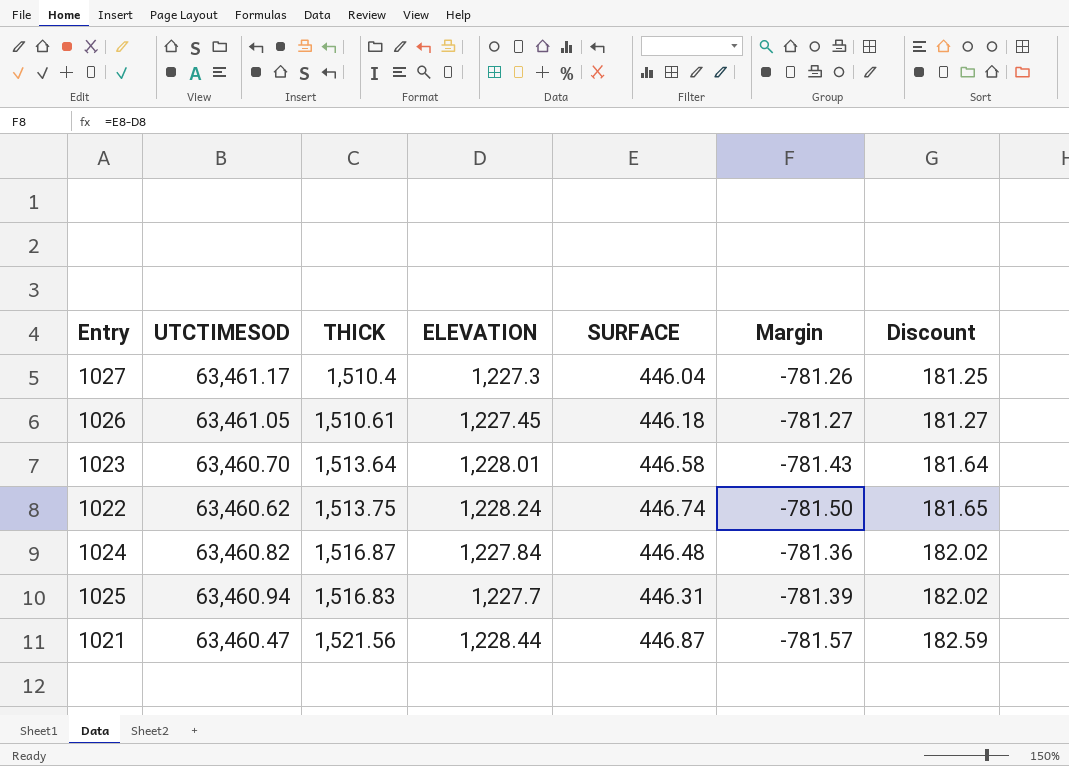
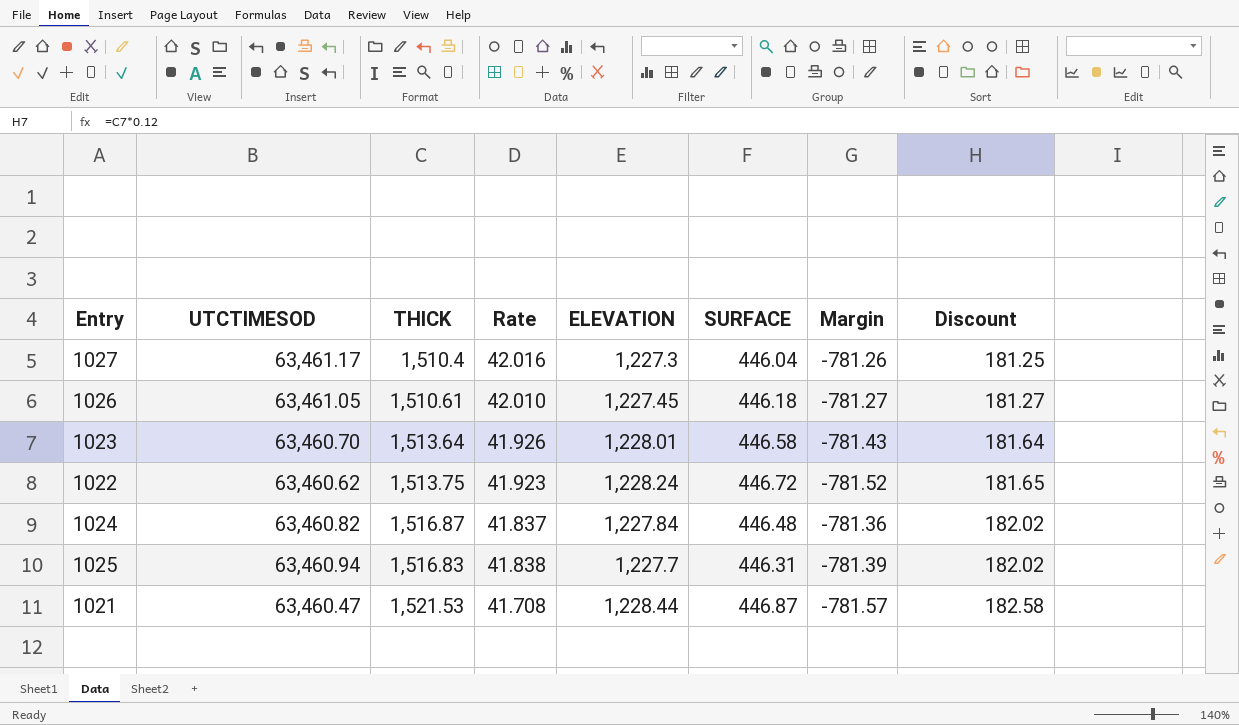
column Rate | formula: none -> [UTCTIMESOD] / [THICK]
1022 | SURFACE: 446.74 -> 446.72
1022 | Margin: -781.50 -> -781.52
1021 | THICK: 1,521.56 -> 1,521.53
1021 | Discount: 182.59 -> 182.58

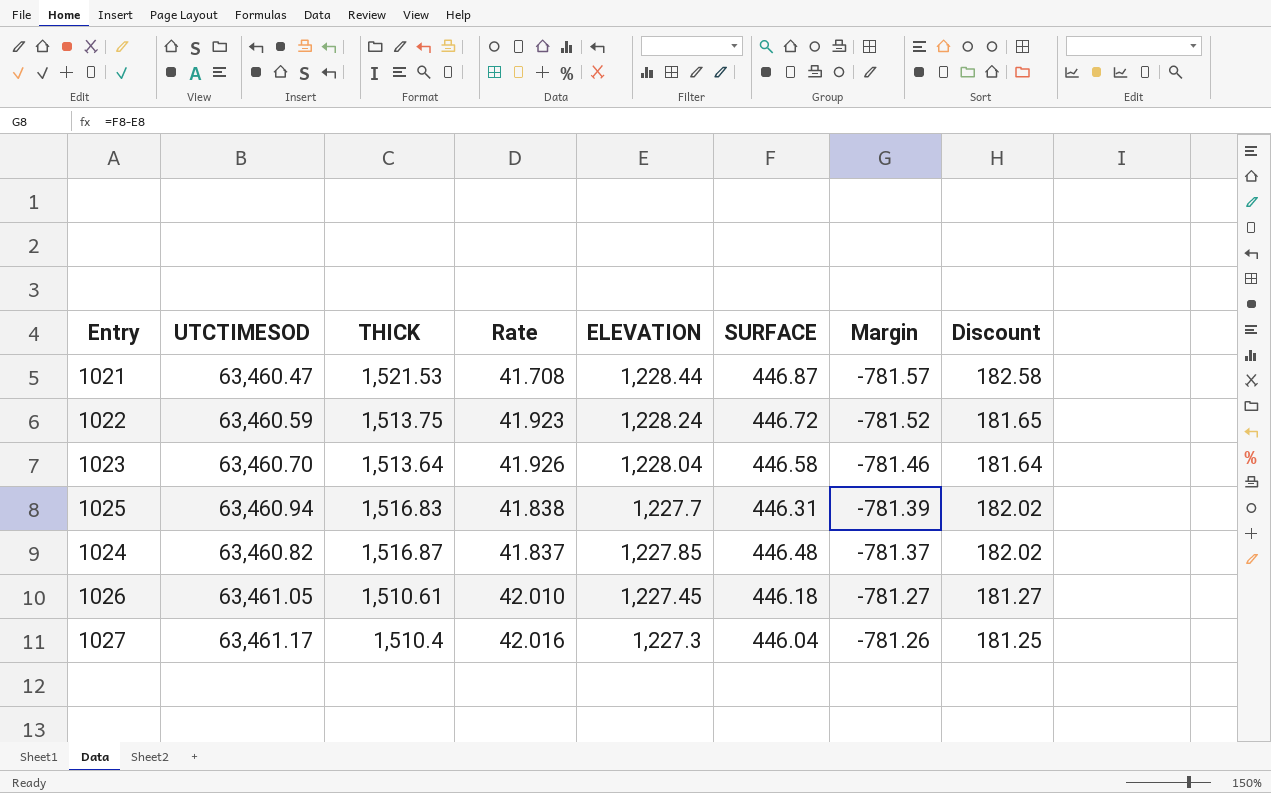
row order: Discount ascending -> Margin ascending
1022 | UTCTIMESOD: 63,460.62 -> 63,460.59
1023 | ELEVATION: 1,228.01 -> 1,228.04
1023 | Margin: -781.43 -> -781.46
1024 | ELEVATION: 1,227.84 -> 1,227.85
1024 | Margin: -781.36 -> -781.37

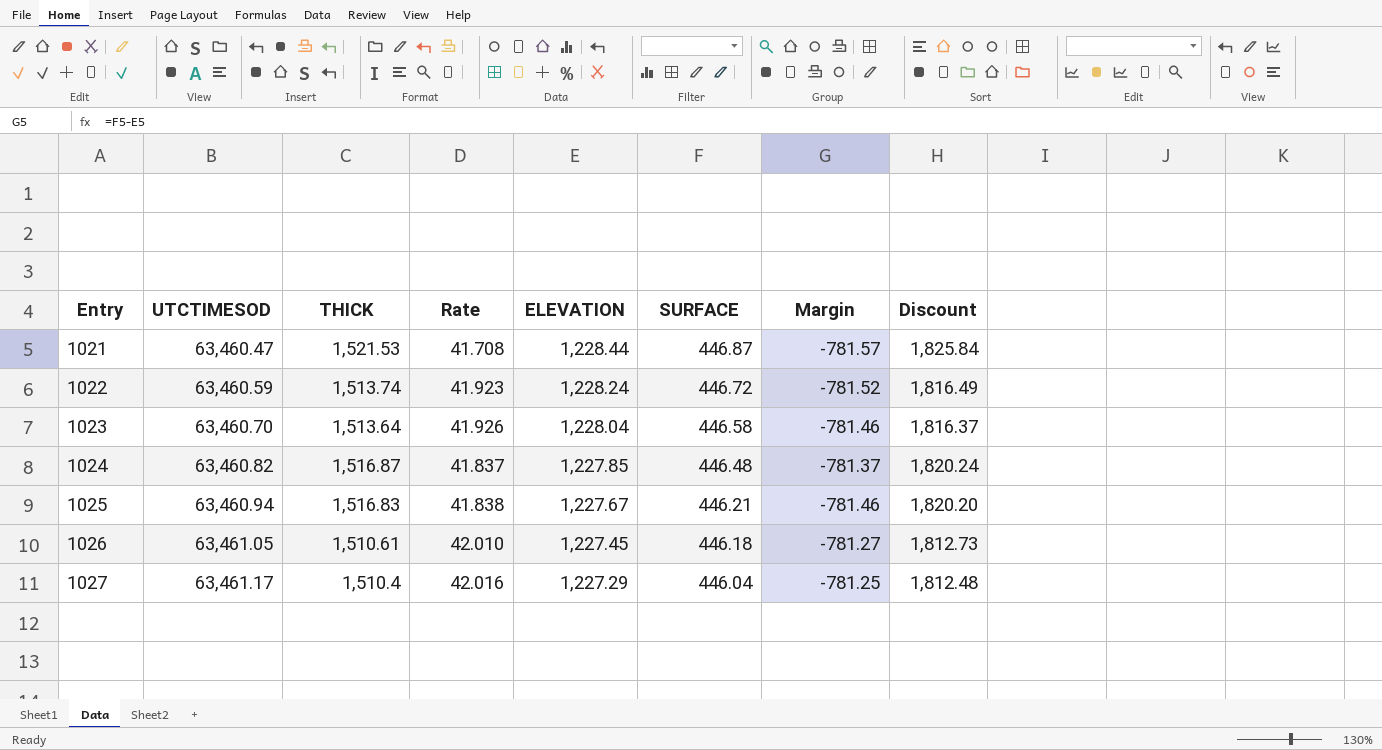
row order: Margin ascending -> Entry ascending
column Discount | formula: [THICK] * 0.12 -> [THICK] * 1.2
1022 | THICK: 1,513.75 -> 1,513.74
1025 | ELEVATION: 1,227.7 -> 1,227.67
1025 | SURFACE: 446.31 -> 446.21
1025 | Margin: -781.39 -> -781.46
1027 | ELEVATION: 1,227.3 -> 1,227.29
1027 | Margin: -781.26 -> -781.25

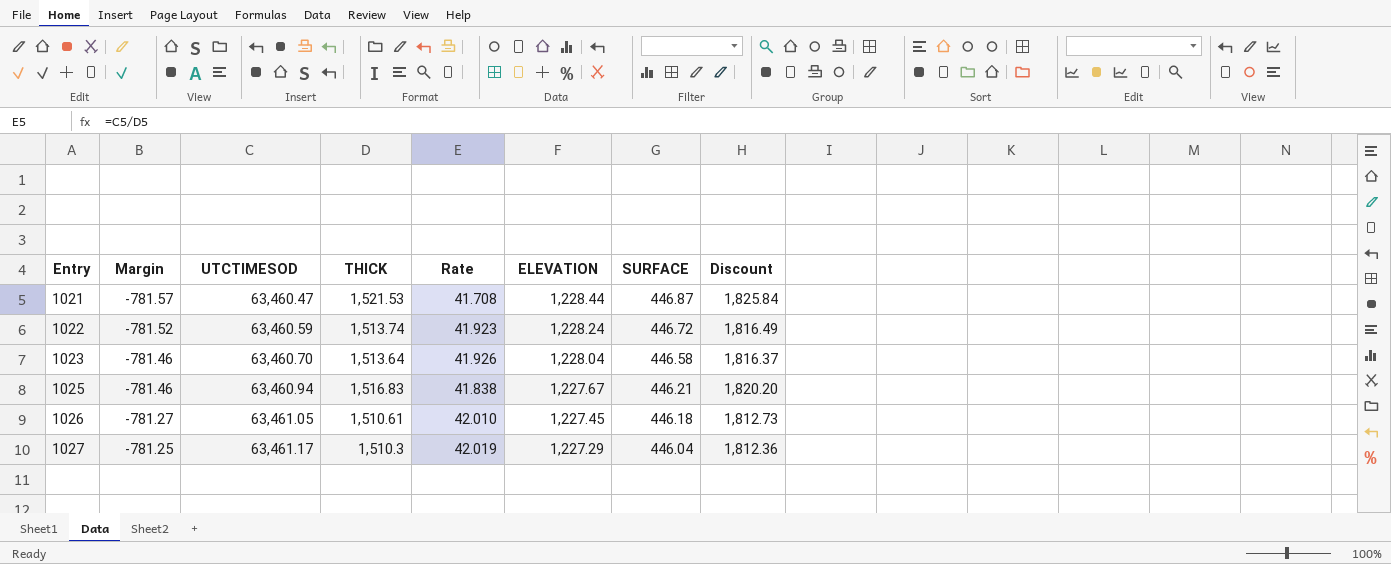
column Margin | position: 7 -> 2
row 1024: 63,460.82 | 1,516.87 | 41.837 | 1,227.85 | 446.48 | -781.37 | 1,820.24 -> none
1027 | THICK: 1,510.4 -> 1,510.3
1027 | Rate: 42.016 -> 42.019
1027 | Discount: 1,812.48 -> 1,812.36

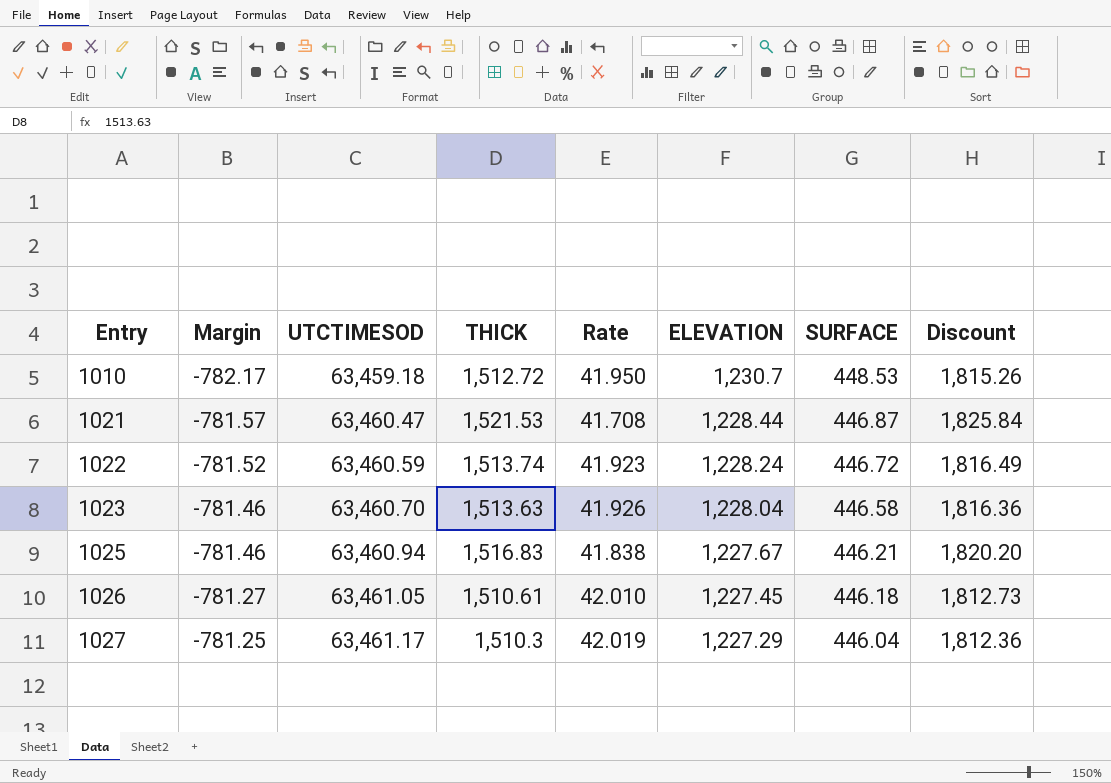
row 1010: none -> -782.17 | 63,459.18 | 1,512.72 | 41.950 | 1,230.7 | 448.53 | 1,815.26
1023 | THICK: 1,513.64 -> 1,513.63
1023 | Discount: 1,816.37 -> 1,816.36

